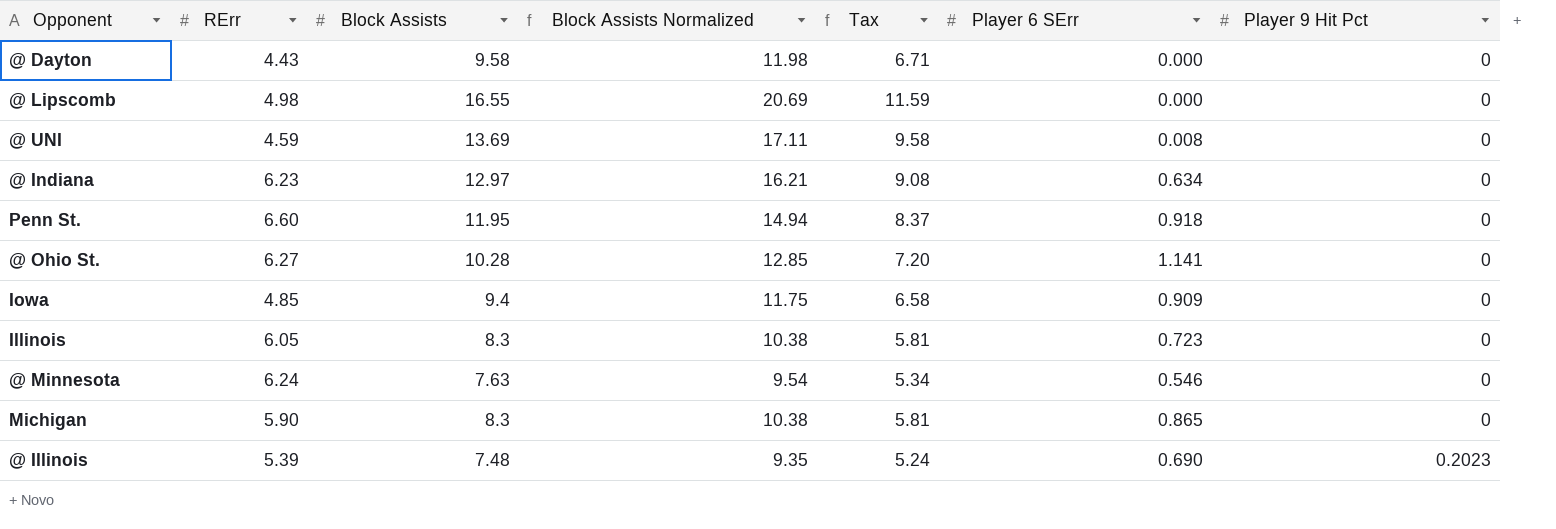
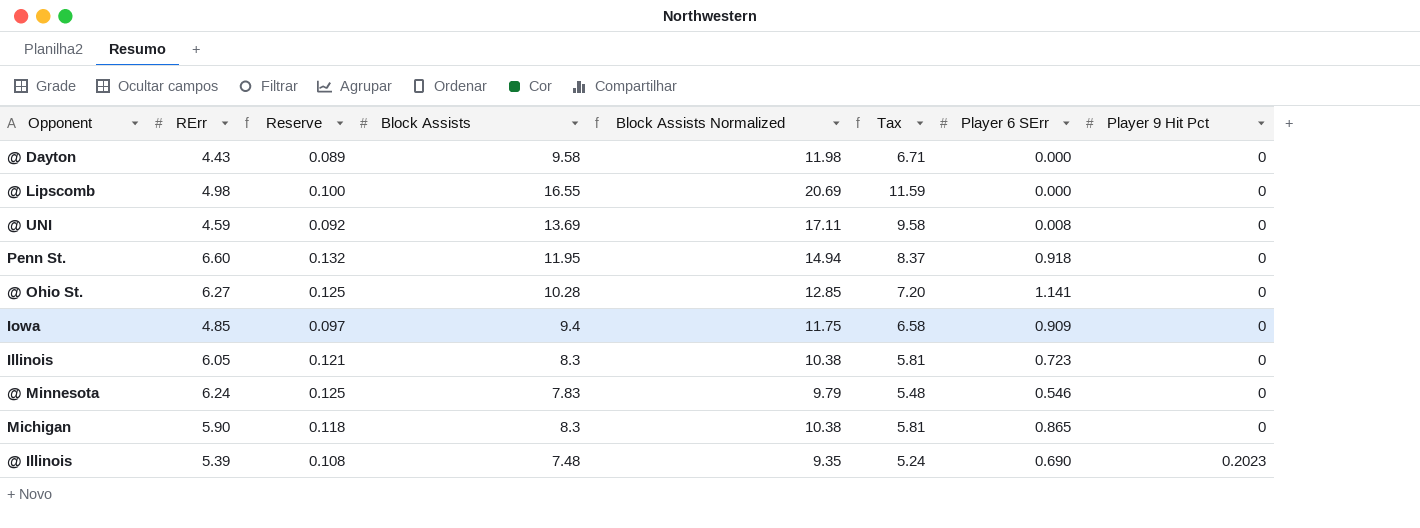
column Reserve | formula: none -> [RErr] * 0.02
row @ Indiana: 6.23 | 12.97 | 16.21 | 9.08 | 0.634 | 0 -> none
@ Minnesota | Block Assists: 7.63 -> 7.83
@ Minnesota | Block Assists Normalized: 9.54 -> 9.79
@ Minnesota | Tax: 5.34 -> 5.48

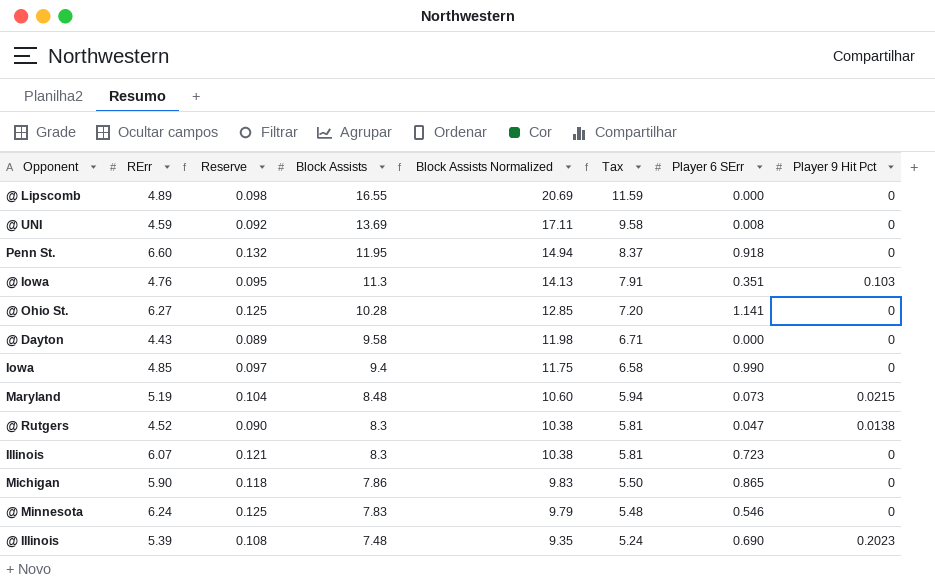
row order: Player 9 Hit Pct ascending -> Block Assists descending
@ Lipscomb | RErr: 4.98 -> 4.89
@ Lipscomb | Reserve: 0.100 -> 0.098
row @ Iowa: none -> 4.76 | 0.095 | 11.3 | 14.13 | 7.91 | 0.351 | 0.103
Iowa | Player 6 SErr: 0.909 -> 0.990
row Maryland: none -> 5.19 | 0.104 | 8.48 | 10.60 | 5.94 | 0.073 | 0.0215
row @ Rutgers: none -> 4.52 | 0.090 | 8.3 | 10.38 | 5.81 | 0.047 | 0.0138
Illinois | RErr: 6.05 -> 6.07
Michigan | Block Assists: 8.3 -> 7.86
Michigan | Block Assists Normalized: 10.38 -> 9.83
Michigan | Tax: 5.81 -> 5.50

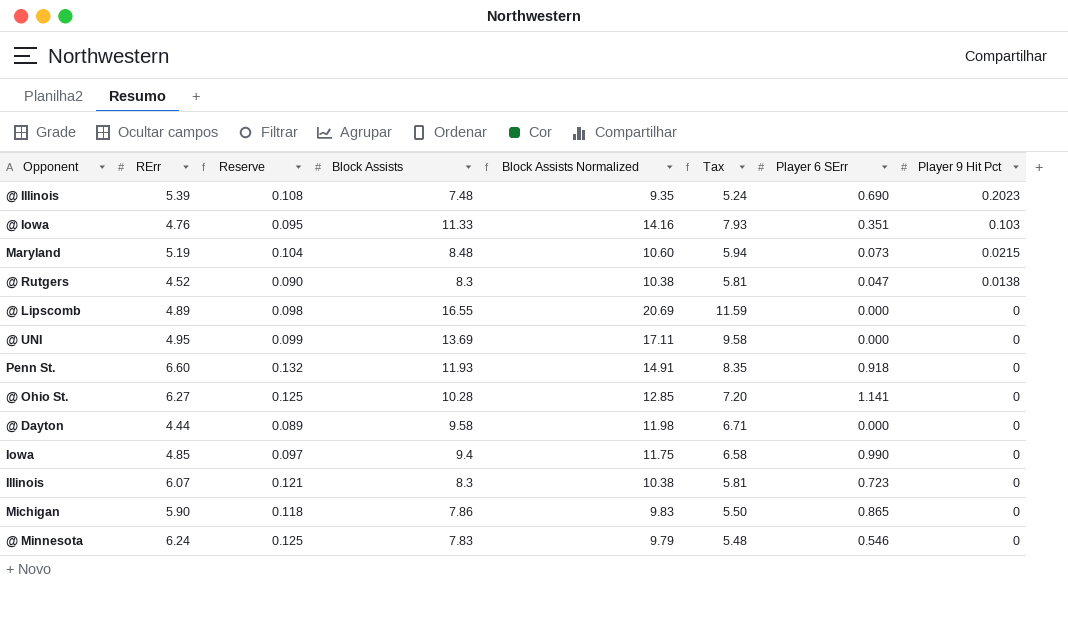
row order: Block Assists descending -> Player 9 Hit Pct descending
@ Iowa | Block Assists: 11.3 -> 11.33
@ Iowa | Block Assists Normalized: 14.13 -> 14.16
@ Iowa | Tax: 7.91 -> 7.93
@ UNI | RErr: 4.59 -> 4.95
@ UNI | Reserve: 0.092 -> 0.099
@ UNI | Player 6 SErr: 0.008 -> 0.000
Penn St. | Block Assists: 11.95 -> 11.93
Penn St. | Block Assists Normalized: 14.94 -> 14.91
Penn St. | Tax: 8.37 -> 8.35
@ Dayton | RErr: 4.43 -> 4.44

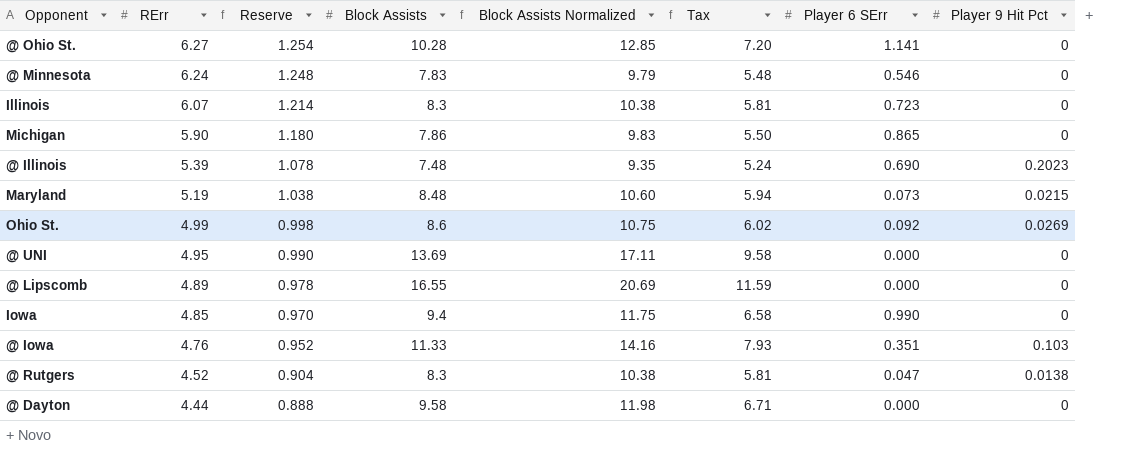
row order: Player 9 Hit Pct descending -> RErr descending
column Reserve | formula: [RErr] * 0.02 -> [RErr] * 0.2
row Penn St.: 6.60 | 0.132 | 11.93 | 14.91 | 8.35 | 0.918 | 0 -> none
row Ohio St.: none -> 4.99 | 0.998 | 8.6 | 10.75 | 6.02 | 0.092 | 0.0269

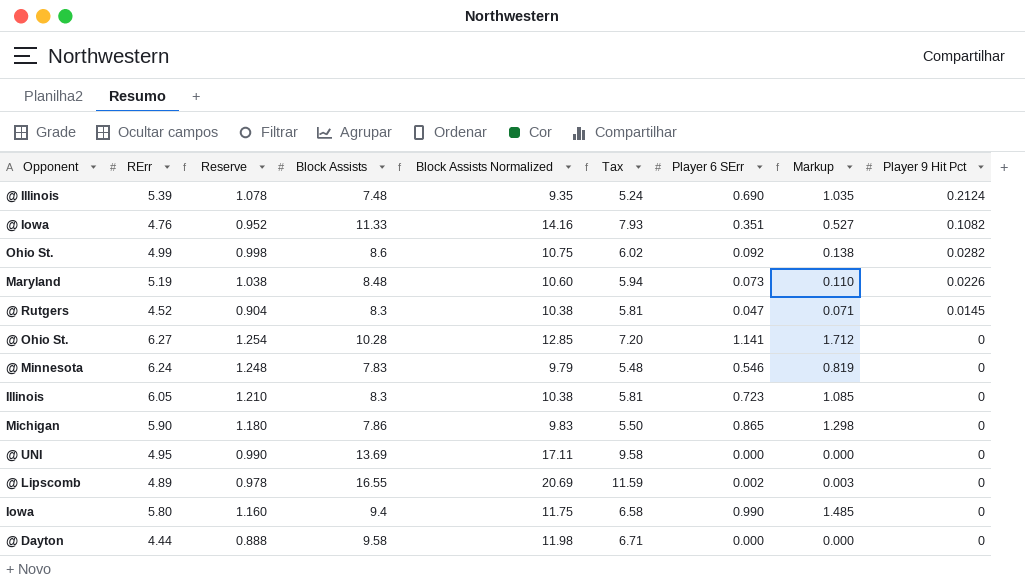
row order: RErr descending -> Player 9 Hit Pct descending
column Markup | formula: none -> [Player 6 SErr] * 1.5
@ Illinois | Player 9 Hit Pct: 0.2023 -> 0.2124
@ Iowa | Player 9 Hit Pct: 0.103 -> 0.1082
Ohio St. | Player 9 Hit Pct: 0.0269 -> 0.0282
Maryland | Player 9 Hit Pct: 0.0215 -> 0.0226
@ Rutgers | Player 9 Hit Pct: 0.0138 -> 0.0145
Illinois | RErr: 6.07 -> 6.05
Illinois | Reserve: 1.214 -> 1.210
@ Lipscomb | Player 6 SErr: 0.000 -> 0.002
Iowa | RErr: 4.85 -> 5.80
Iowa | Reserve: 0.970 -> 1.160

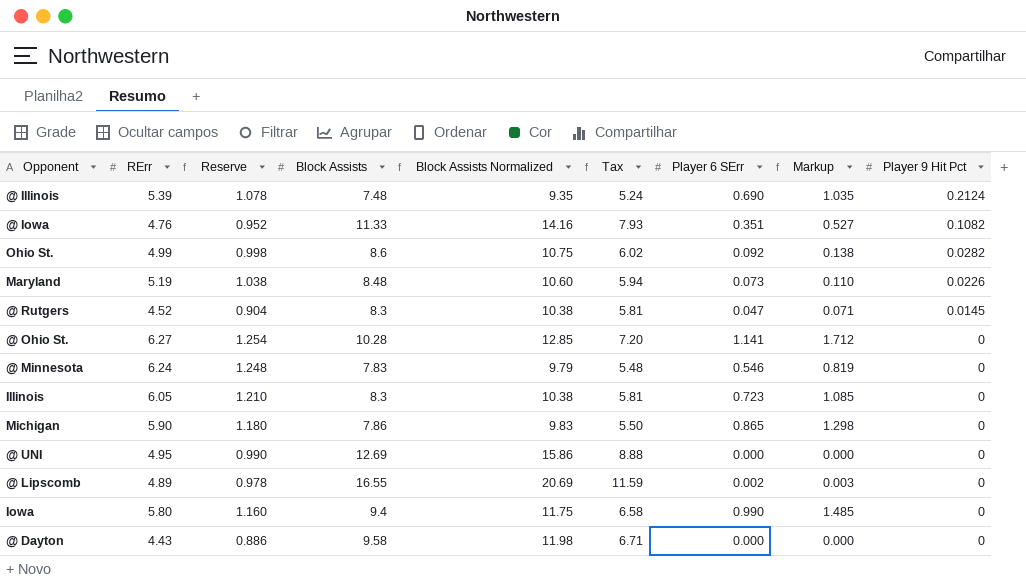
@ UNI | Block Assists: 13.69 -> 12.69
@ UNI | Block Assists Normalized: 17.11 -> 15.86
@ UNI | Tax: 9.58 -> 8.88
@ Dayton | RErr: 4.44 -> 4.43
@ Dayton | Reserve: 0.888 -> 0.886

